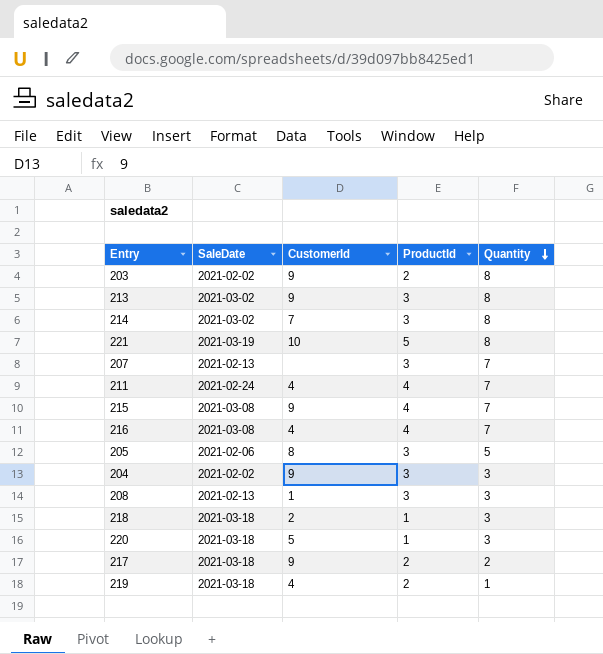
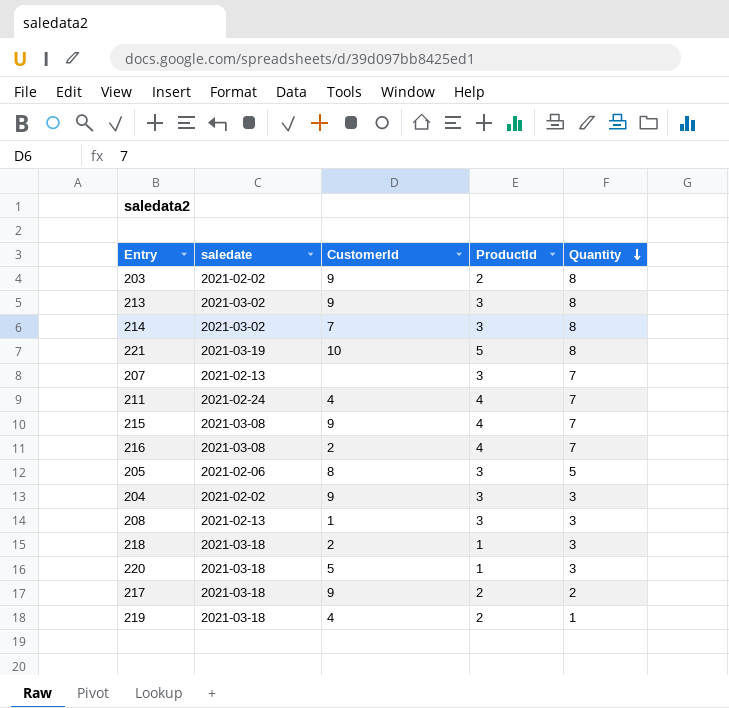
column name: SaleDate -> saledate
216 | CustomerId: 4 -> 2

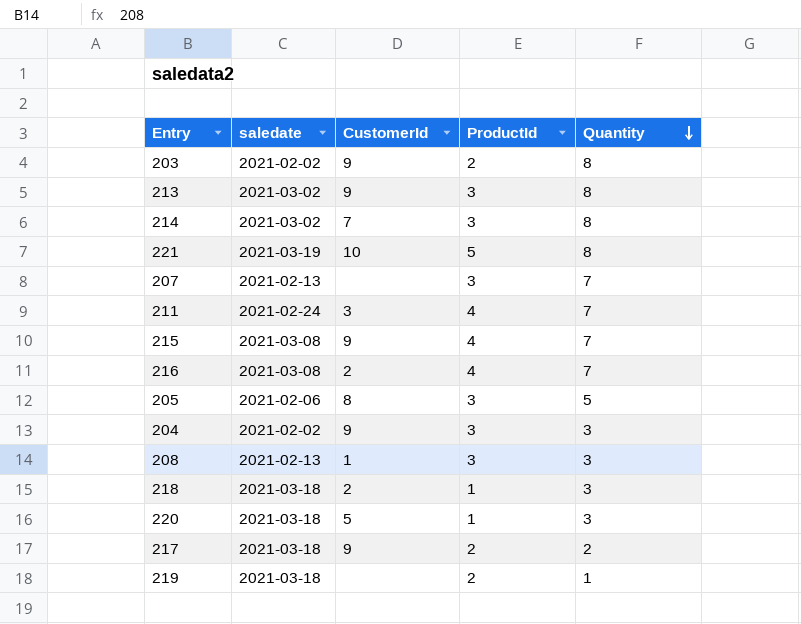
211 | CustomerId: 4 -> 3
219 | CustomerId: 4 -> none

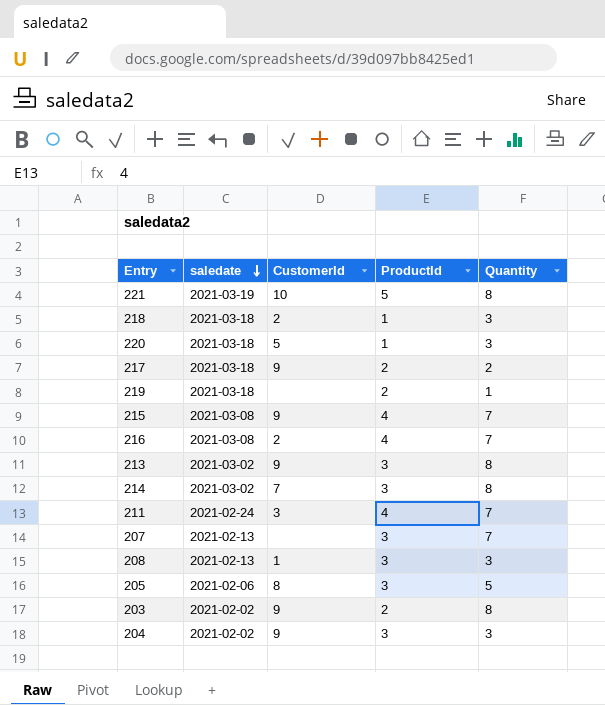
row order: Quantity descending -> saledate descending

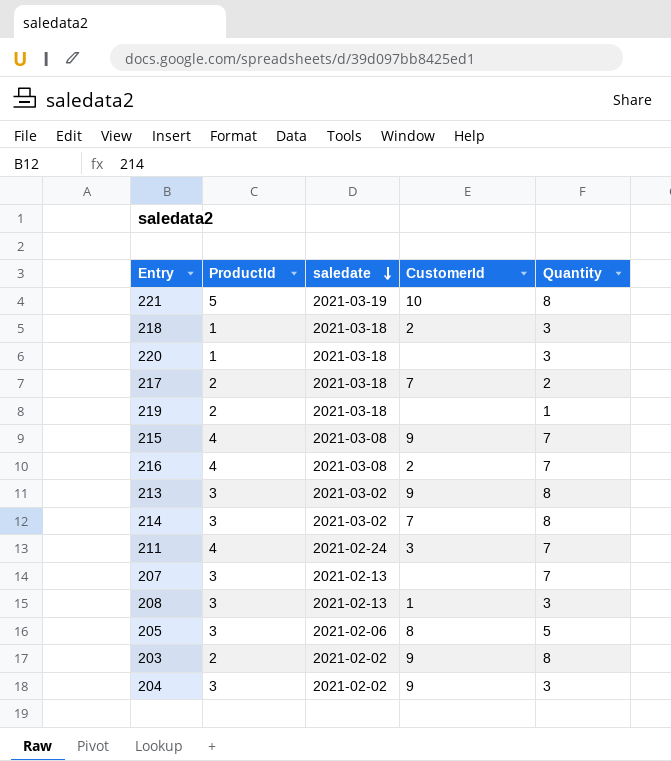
column ProductId | position: 4 -> 2
220 | CustomerId: 5 -> none
217 | CustomerId: 9 -> 7

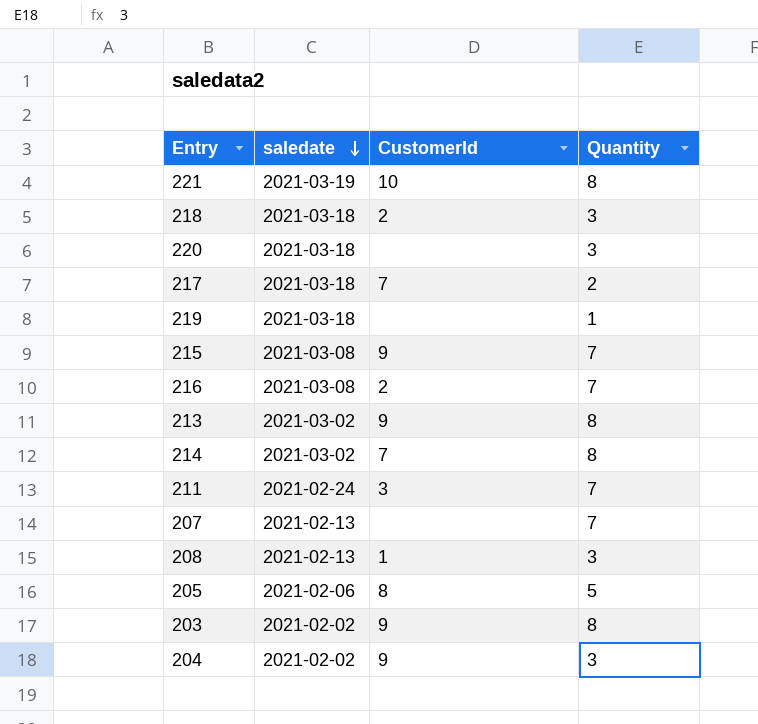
column ProductId | position: 2 -> none

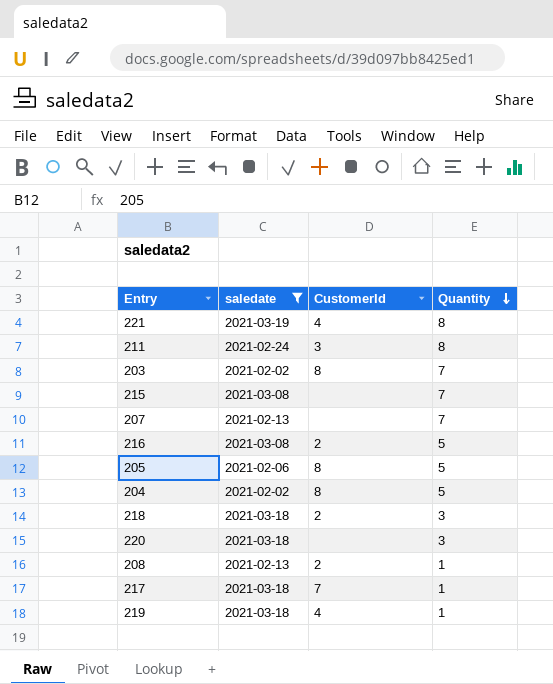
filter: none -> saledate != 2021-03-02
row order: saledate descending -> Quantity descending
221 | CustomerId: 10 -> 4
211 | Quantity: 7 -> 8
203 | CustomerId: 9 -> 8
203 | Quantity: 8 -> 7
215 | CustomerId: 9 -> none
216 | Quantity: 7 -> 5
204 | CustomerId: 9 -> 8
204 | Quantity: 3 -> 5
208 | CustomerId: 1 -> 2
208 | Quantity: 3 -> 1
217 | Quantity: 2 -> 1
219 | CustomerId: none -> 4

